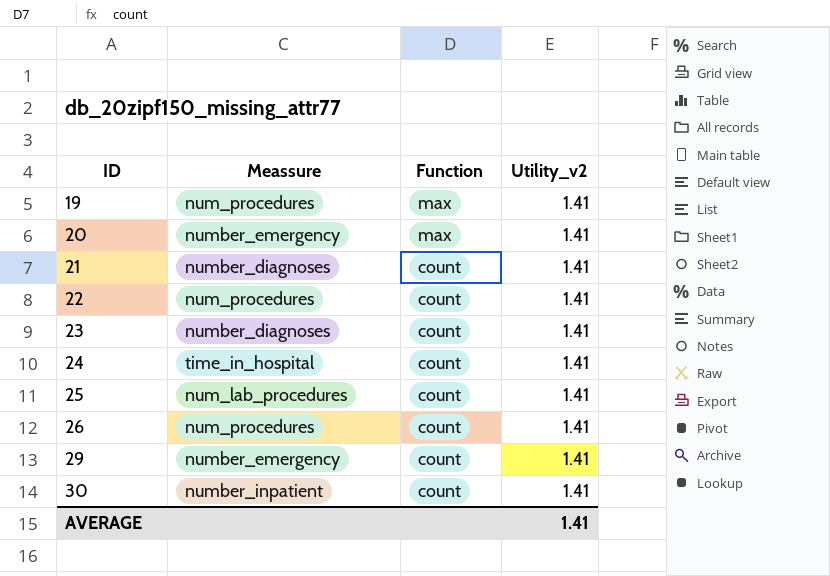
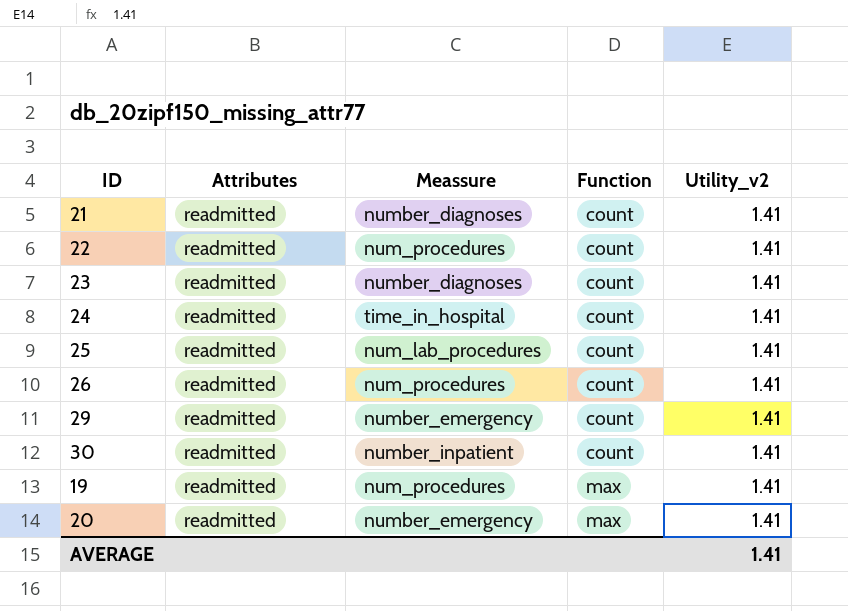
row order: ID ascending -> Function ascending
column Attributes | position: none -> 2

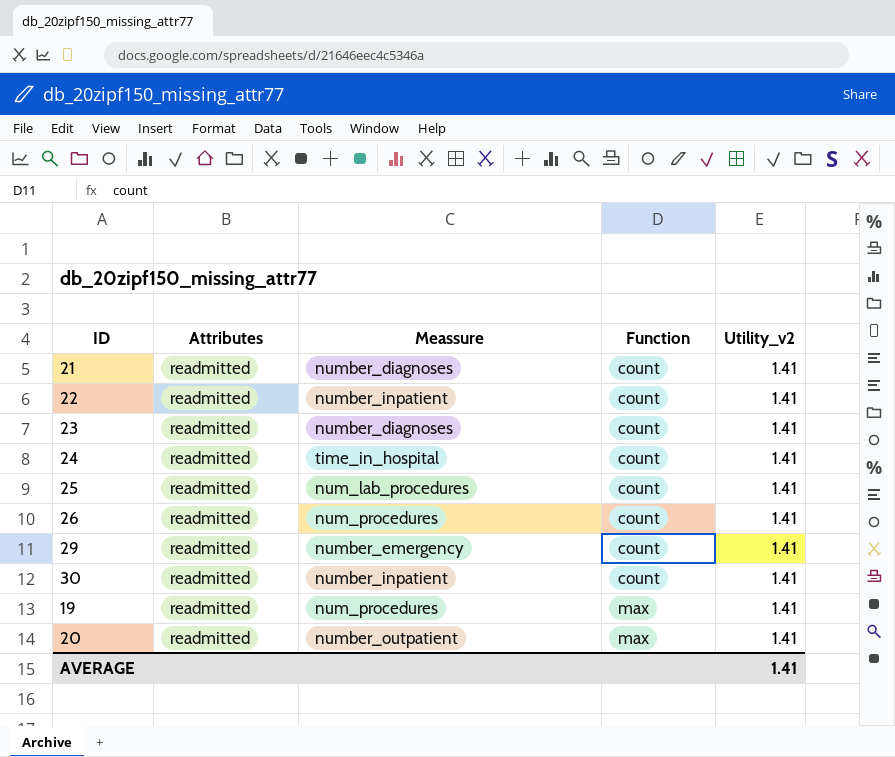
22 | Meassure: num_procedures -> number_inpatient
20 | Meassure: number_emergency -> number_outpatient

